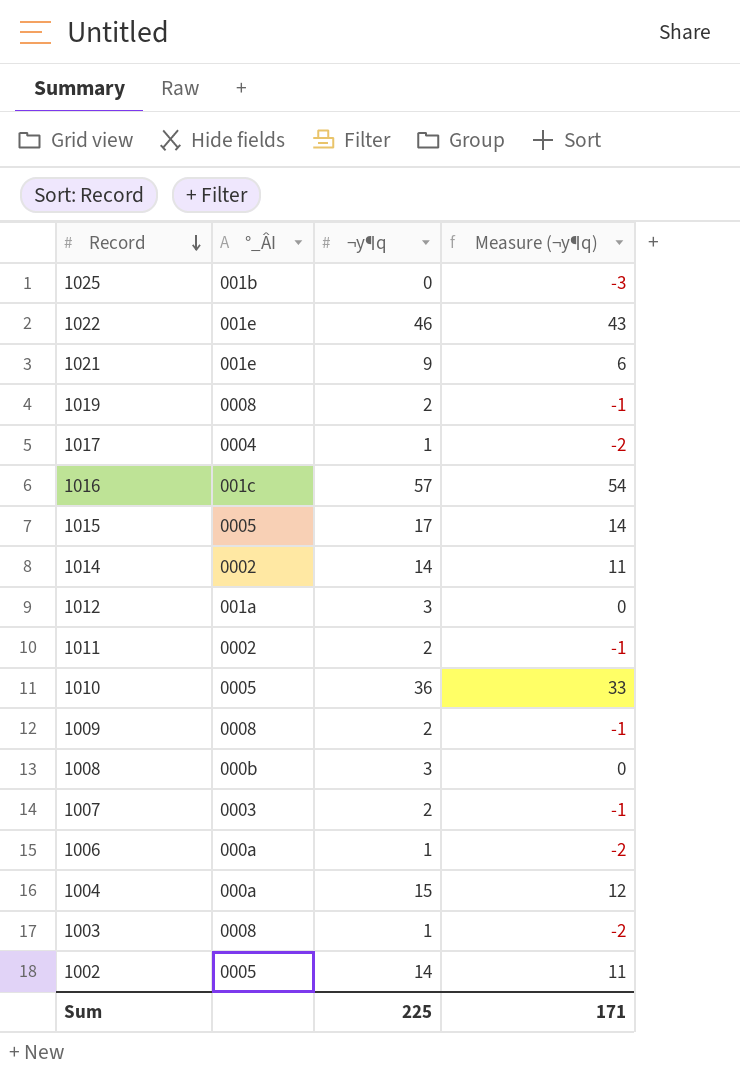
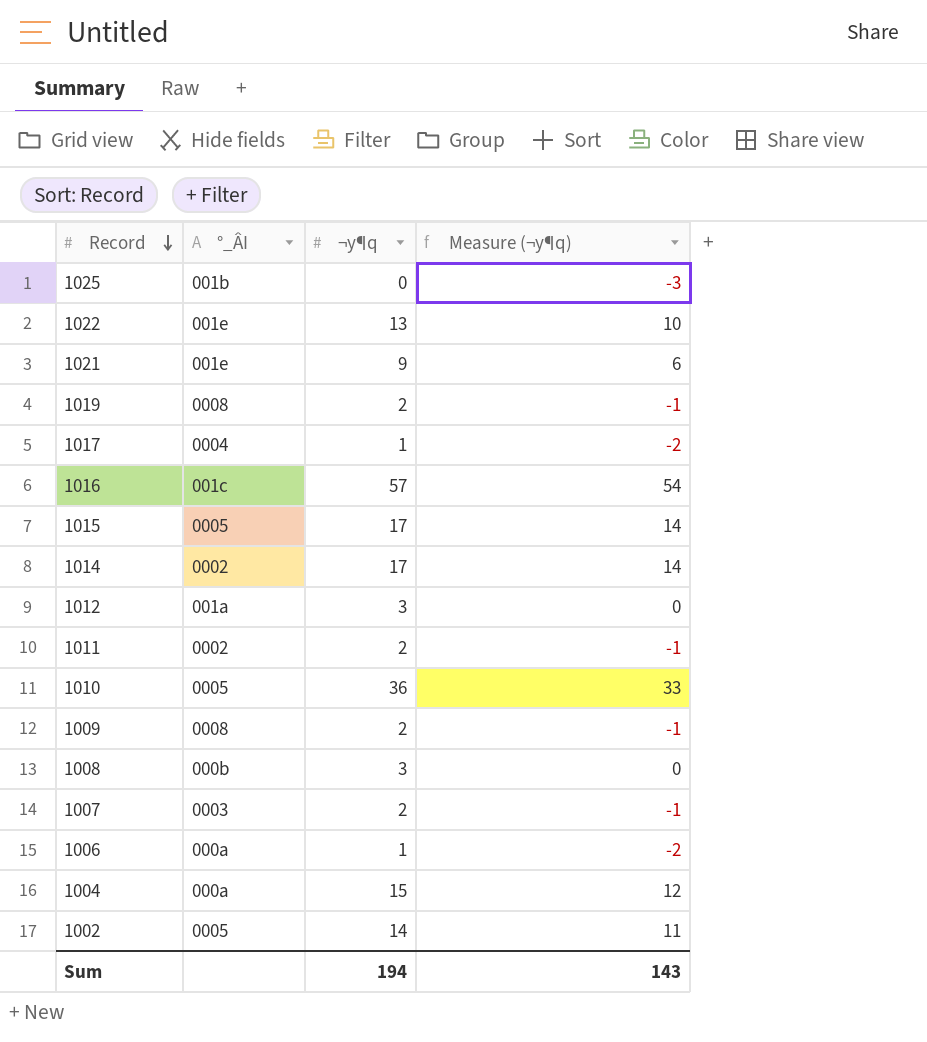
row 1003: 0008 | 1 | -2 -> none
1022 | ¬y¶q: 46 -> 13
1022 | Measure (¬y¶q): 43 -> 10
1014 | ¬y¶q: 14 -> 17
1014 | Measure (¬y¶q): 11 -> 14
Sum | ¬y¶q: 225 -> 194
Sum | Measure (¬y¶q): 171 -> 143

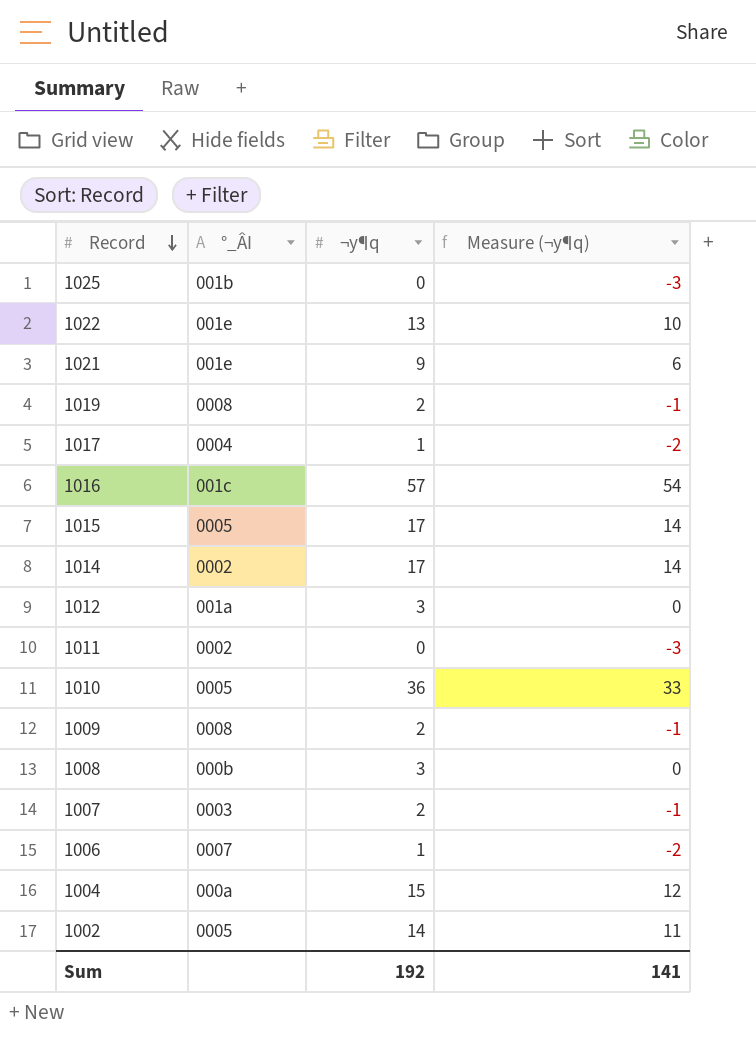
1011 | ¬y¶q: 2 -> 0
1011 | Measure (¬y¶q): -1 -> -3
1006 | °_ÂI: 000a -> 0007
Sum | ¬y¶q: 194 -> 192
Sum | Measure (¬y¶q): 143 -> 141

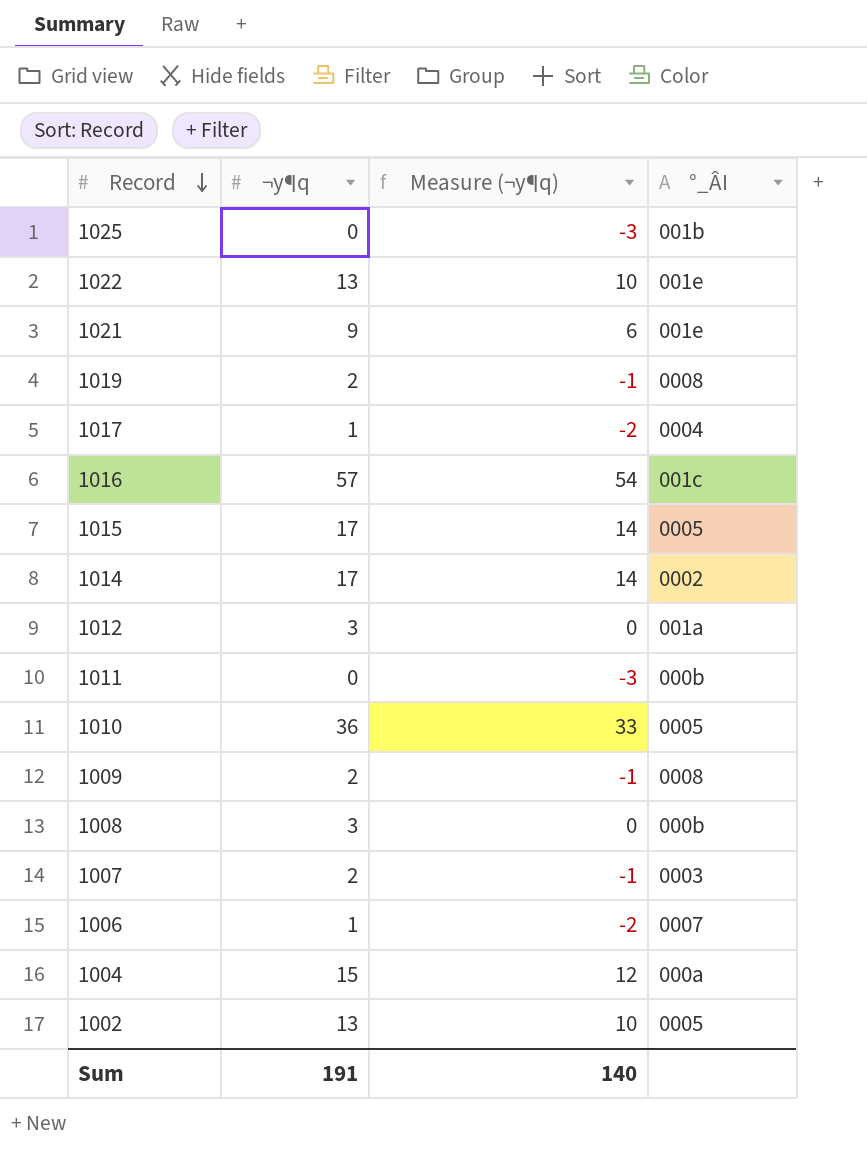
column °_ÂI | position: 2 -> 4
1011 | °_ÂI: 0002 -> 000b
1002 | ¬y¶q: 14 -> 13
1002 | Measure (¬y¶q): 11 -> 10
Sum | ¬y¶q: 192 -> 191
Sum | Measure (¬y¶q): 141 -> 140

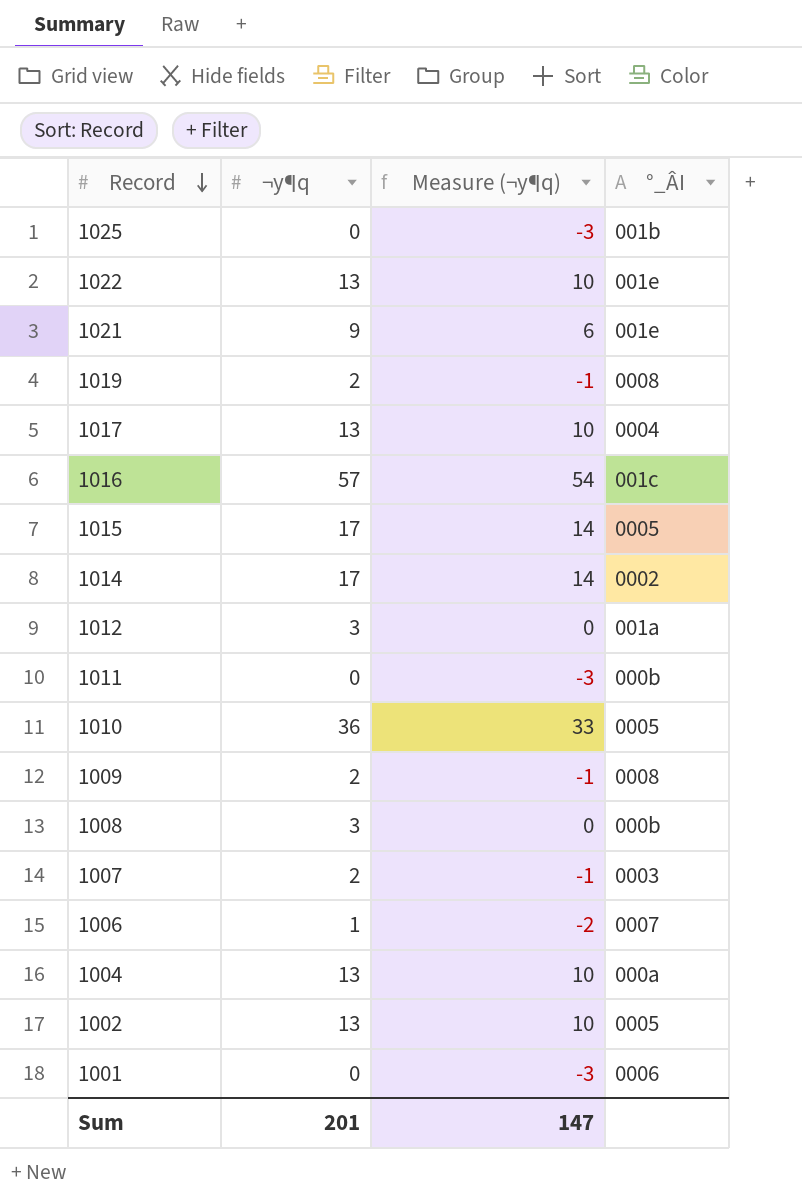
1017 | ¬y¶q: 1 -> 13
1017 | Measure (¬y¶q): -2 -> 10
1004 | ¬y¶q: 15 -> 13
1004 | Measure (¬y¶q): 12 -> 10
row 1001: none -> 0 | -3 | 0006
Sum | ¬y¶q: 191 -> 201
Sum | Measure (¬y¶q): 140 -> 147

